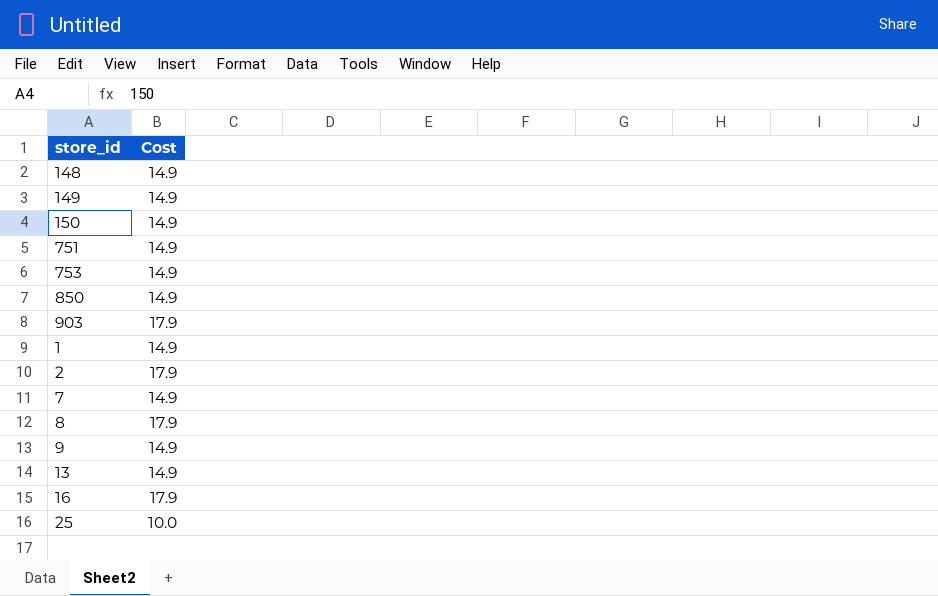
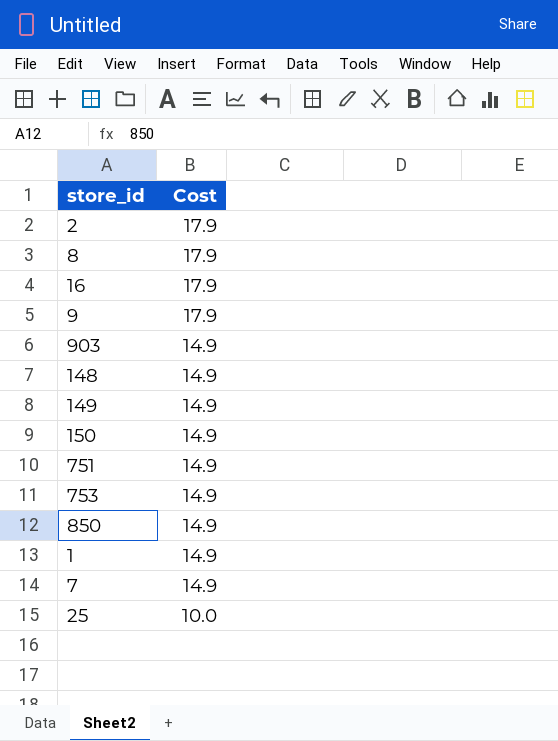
row order: none -> Cost descending
row 13: 14.9 -> none
9 | Cost: 14.9 -> 17.9
903 | Cost: 17.9 -> 14.9

